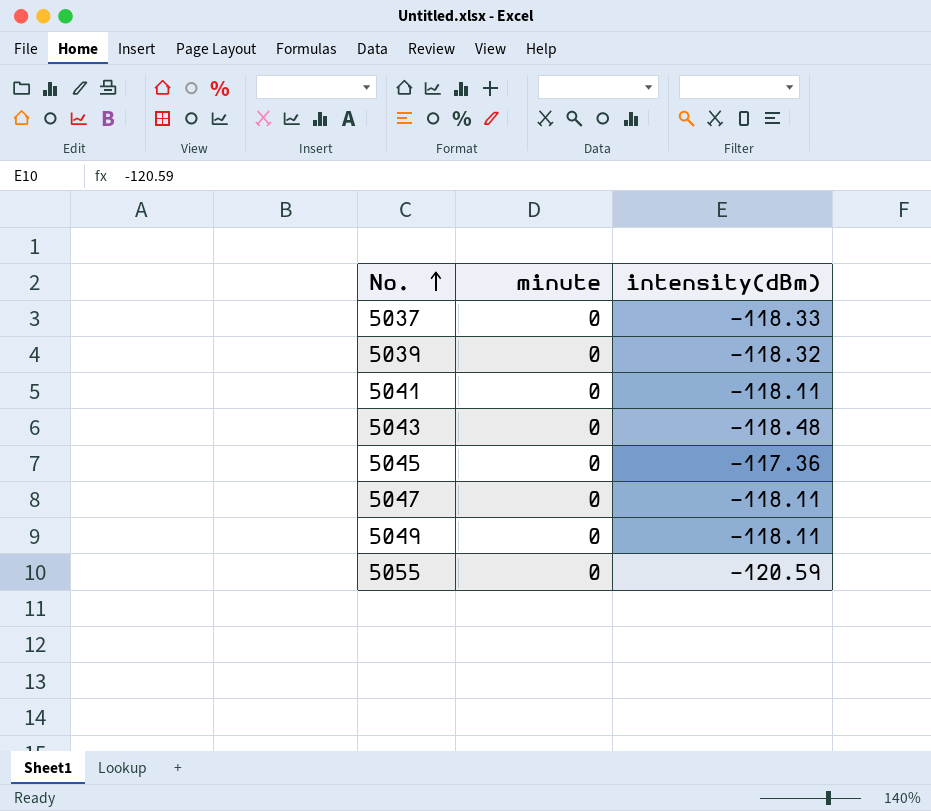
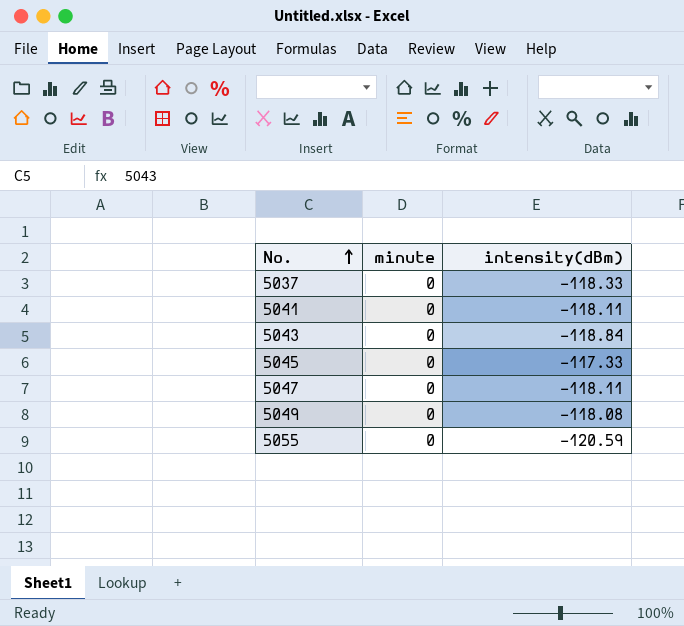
row 5039: 0 | -118.32 -> none
5043 | intensity(dBm): -118.48 -> -118.84
5045 | intensity(dBm): -117.36 -> -117.33
5049 | intensity(dBm): -118.11 -> -118.08

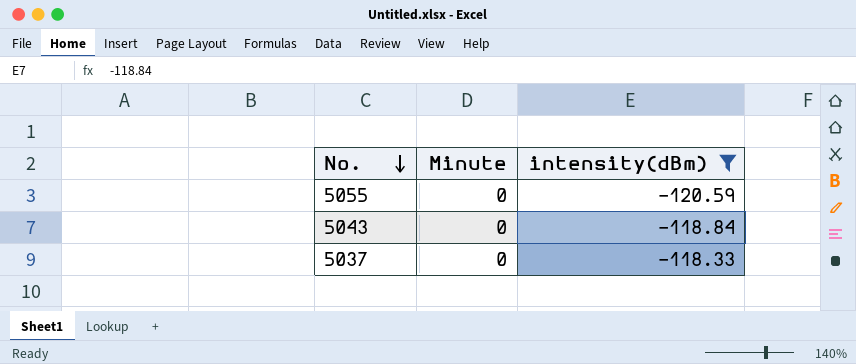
filter: none -> intensity(dBm) <= -118.33
row order: No. ascending -> No. descending
column name: minute -> Minute

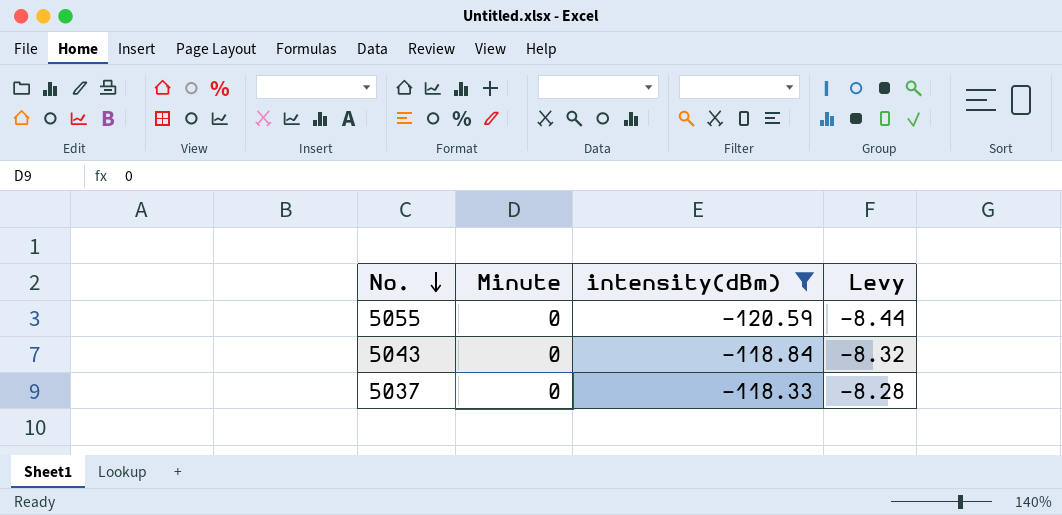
column Levy | formula: none -> [intensity(dBm)] * 0.07

